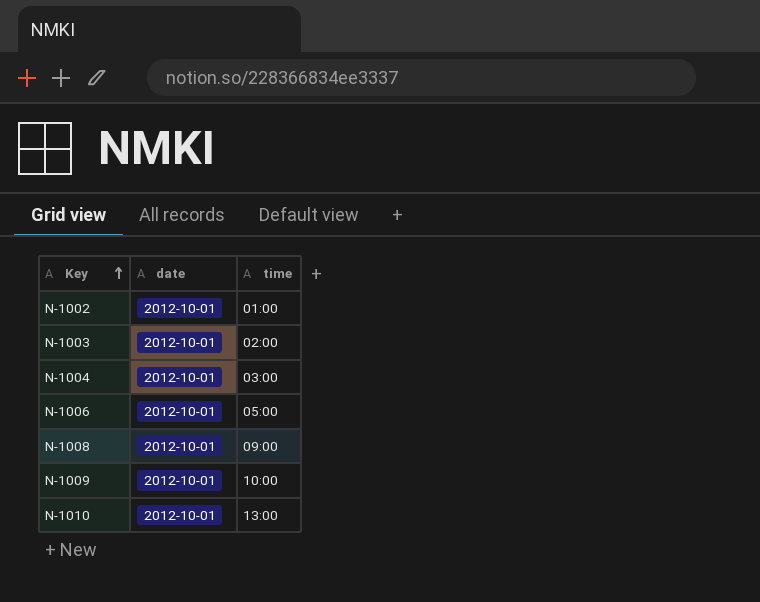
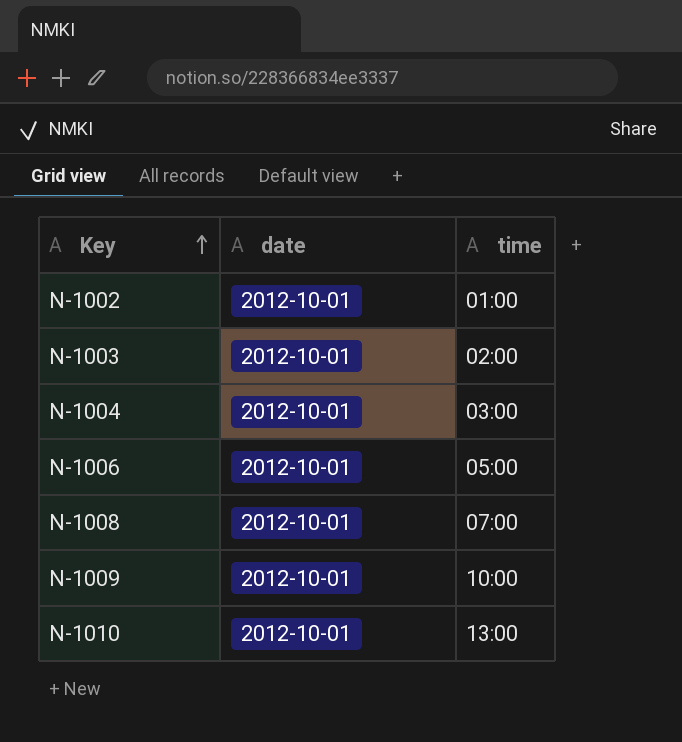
N-1008 | time: 09:00 -> 07:00

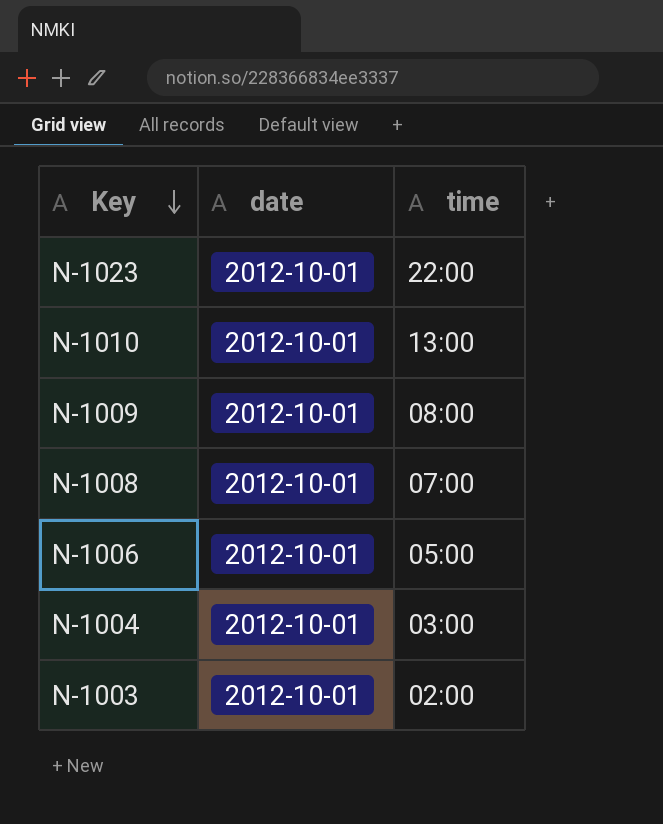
row order: Key ascending -> Key descending
row N-1002: 2012-10-01 | 01:00 -> none
row N-1023: none -> 2012-10-01 | 22:00
N-1009 | time: 10:00 -> 08:00

